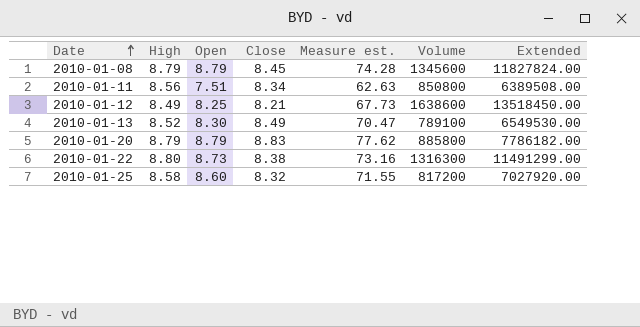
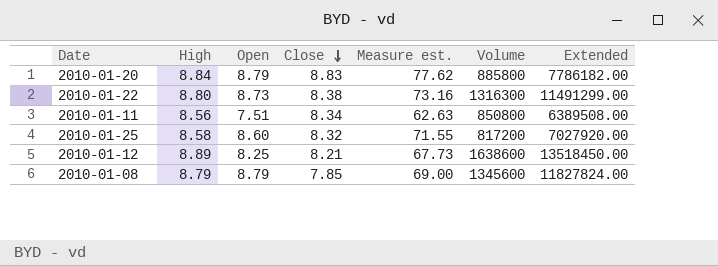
row order: Date ascending -> Close descending
row 2010-01-13: 8.52 | 8.30 | 8.49 | 70.47 | 789100 | 6549530.00 -> none
2010-01-20 | High: 8.79 -> 8.84
2010-01-12 | High: 8.49 -> 8.89
2010-01-08 | Close: 8.45 -> 7.85
2010-01-08 | Measure est.: 74.28 -> 69.00

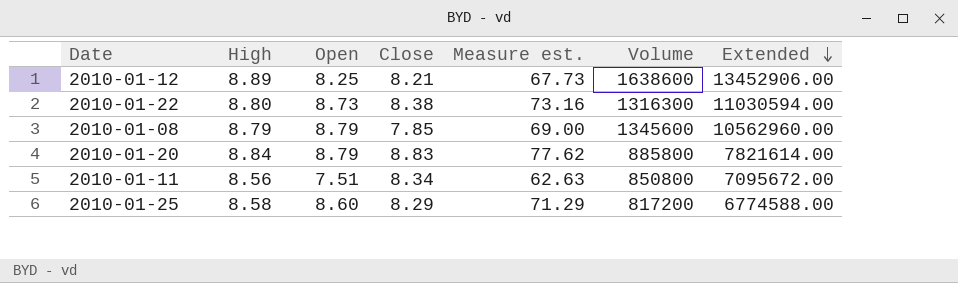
row order: Close descending -> Extended descending
column Extended | formula: [Open] * [Volume] -> [Close] * [Volume]
2010-01-25 | Close: 8.32 -> 8.29
2010-01-25 | Measure est.: 71.55 -> 71.29

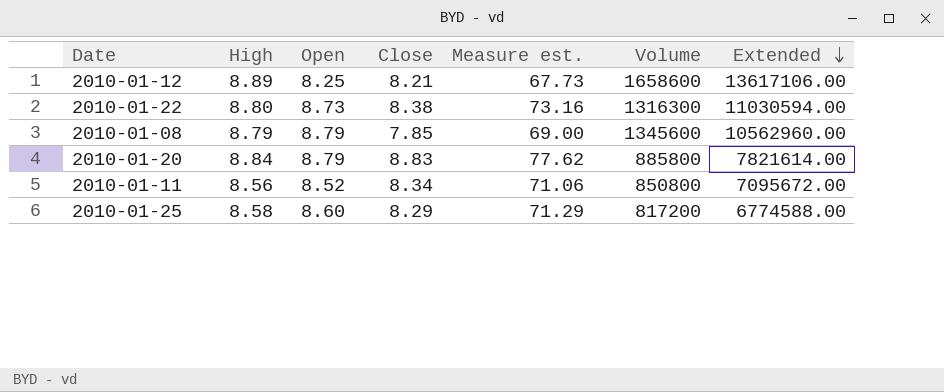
2010-01-12 | Volume: 1638600 -> 1658600
2010-01-12 | Extended: 13452906.00 -> 13617106.00
2010-01-11 | Open: 7.51 -> 8.52
2010-01-11 | Measure est.: 62.63 -> 71.06

